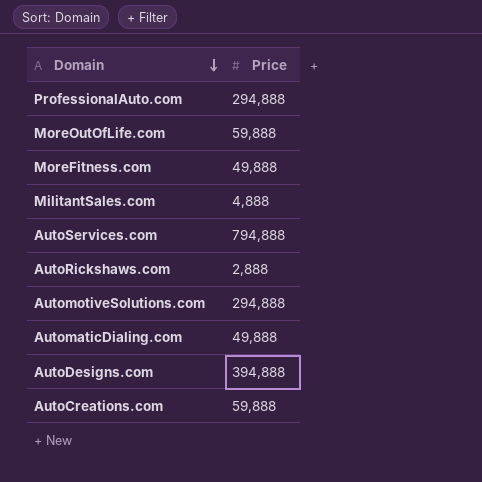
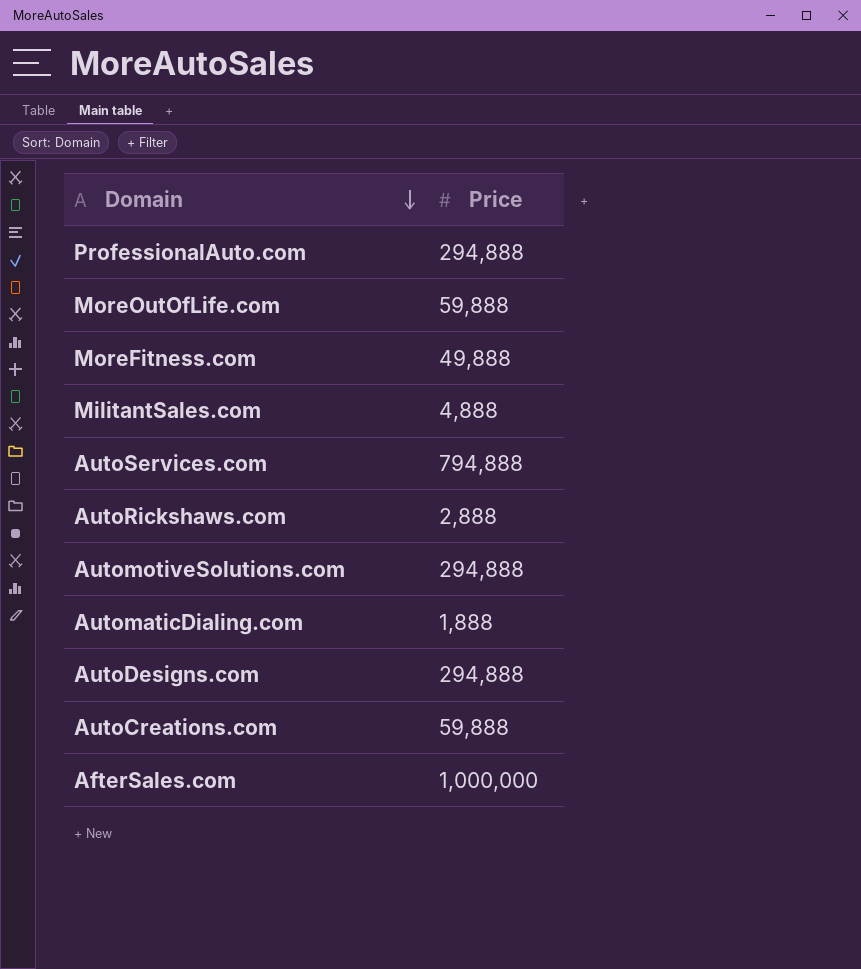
AutomaticDialing.com | Price: 49,888 -> 1,888
AutoDesigns.com | Price: 394,888 -> 294,888
row AfterSales.com: none -> 1,000,000

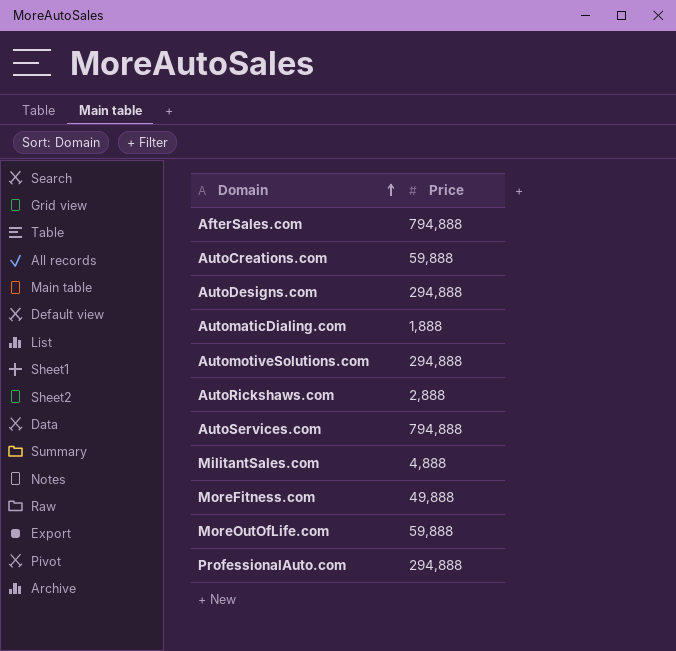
row order: Domain descending -> Domain ascending
AfterSales.com | Price: 1,000,000 -> 794,888

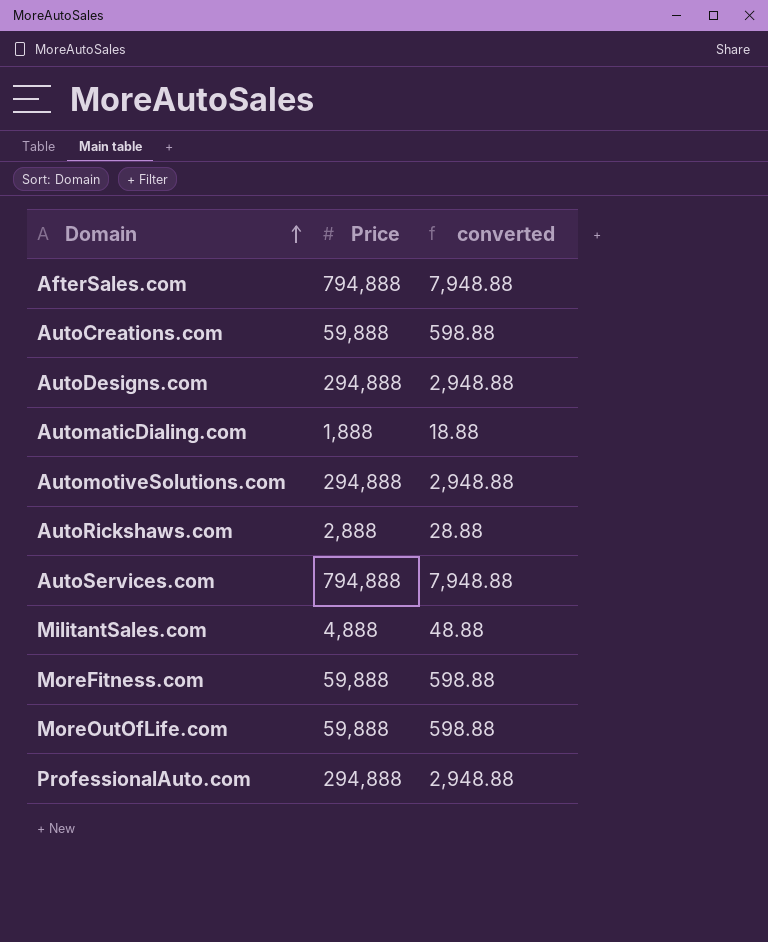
column converted | formula: none -> [Price] * 0.01
MoreFitness.com | Price: 49,888 -> 59,888

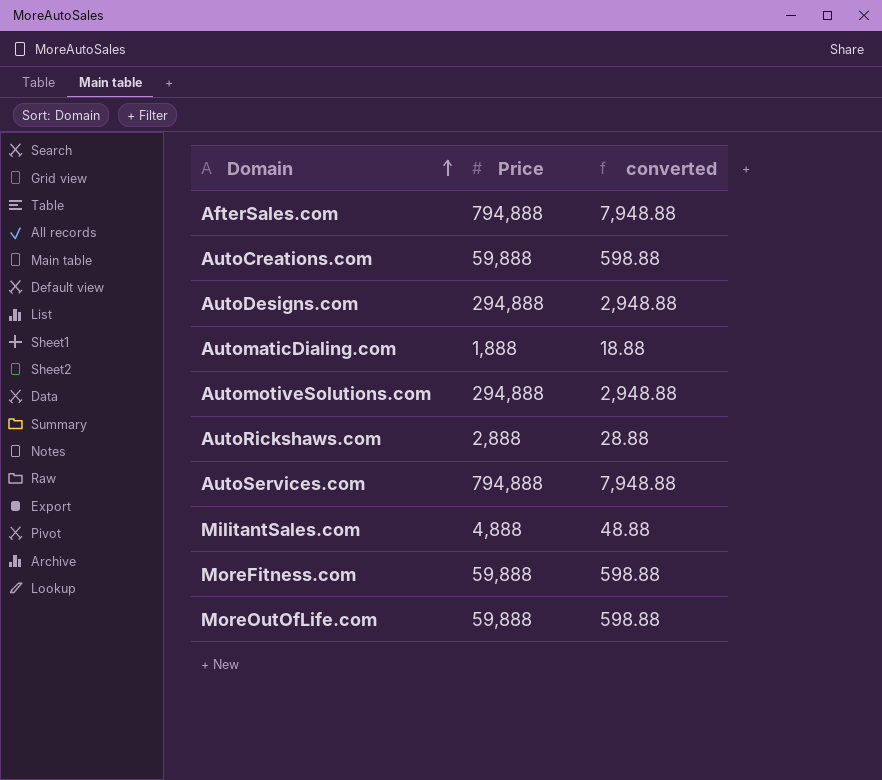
row ProfessionalAuto.com: 294,888 | 2,948.88 -> none

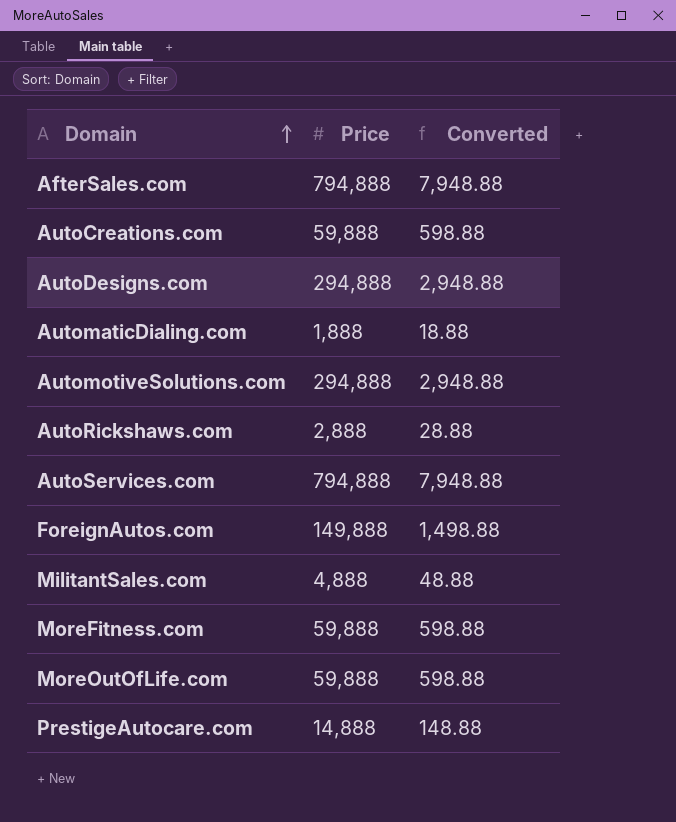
column name: converted -> Converted
row ForeignAutos.com: none -> 149,888 | 1,498.88
row PrestigeAutocare.com: none -> 14,888 | 148.88

